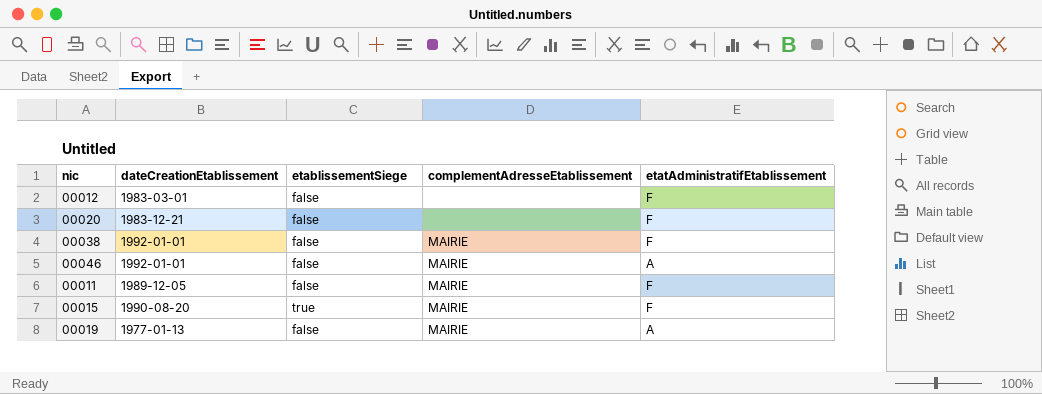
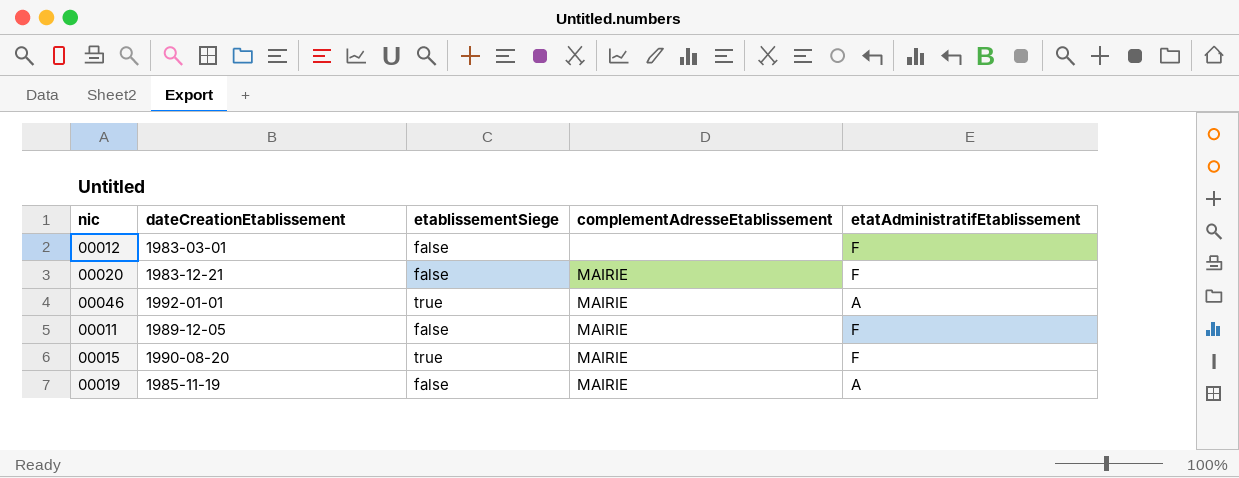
row 00038: 1992-01-01 | false | MAIRIE | F -> none
00020 | complementAdresseEtablissement: none -> MAIRIE
00046 | etablissementSiege: false -> true
00019 | dateCreationEtablissement: 1977-01-13 -> 1985-11-19

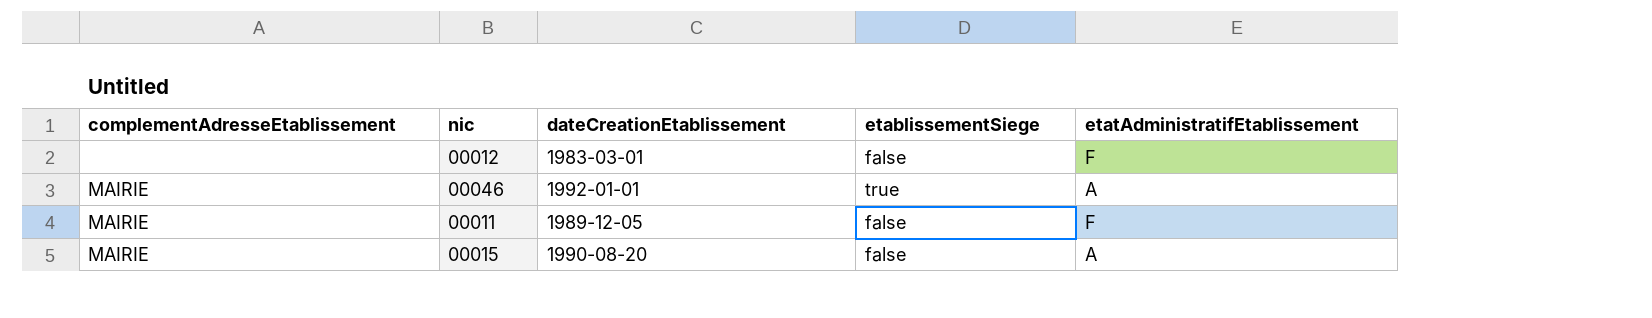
column complementAdresseEtablissement | position: 4 -> 1
row 00020: 1983-12-21 | false | MAIRIE | F -> none
row 00019: 1985-11-19 | false | MAIRIE | A -> none
00015 | etablissementSiege: true -> false
00015 | etatAdministratifEtablissement: F -> A

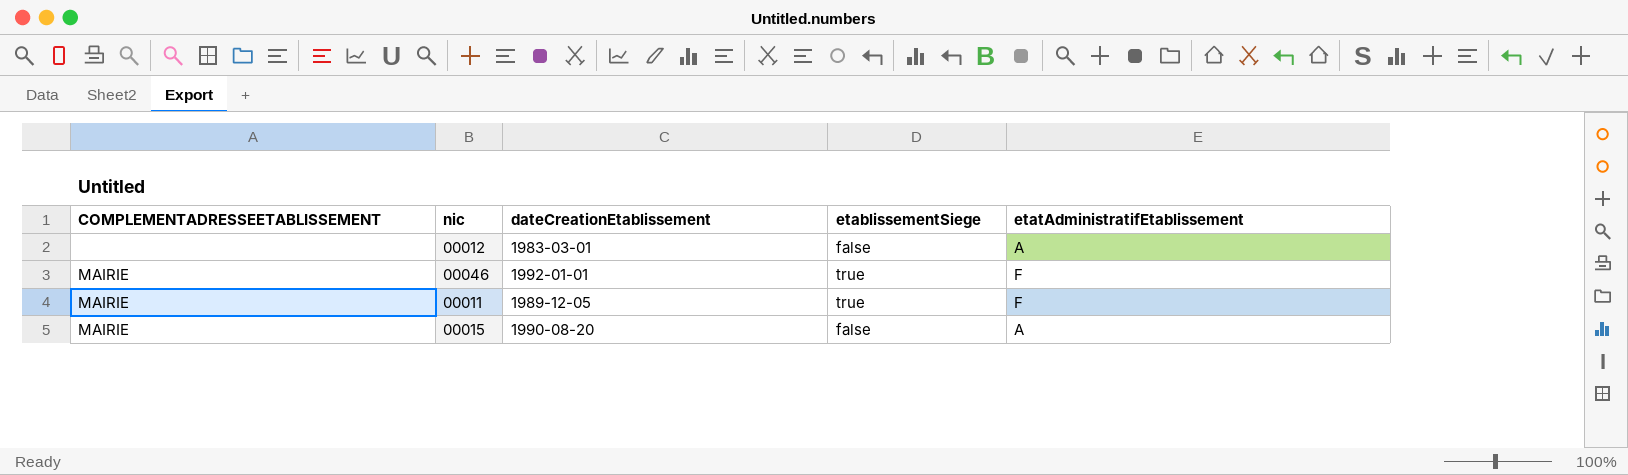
column name: complementAdresseEtablissement -> COMPLEMENTADRESSEETABLISSEMENT
00012 | etatAdministratifEtablissement: F -> A
00046 | etatAdministratifEtablissement: A -> F
00011 | etablissementSiege: false -> true

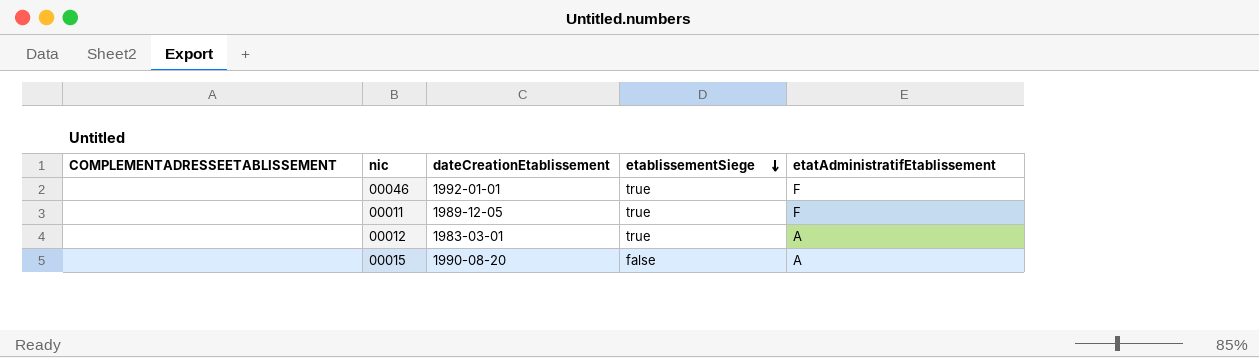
row order: none -> etablissementSiege descending
00046 | COMPLEMENTADRESSEETABLISSEMENT: MAIRIE -> none
00011 | COMPLEMENTADRESSEETABLISSEMENT: MAIRIE -> none
00012 | etablissementSiege: false -> true
00015 | COMPLEMENTADRESSEETABLISSEMENT: MAIRIE -> none

